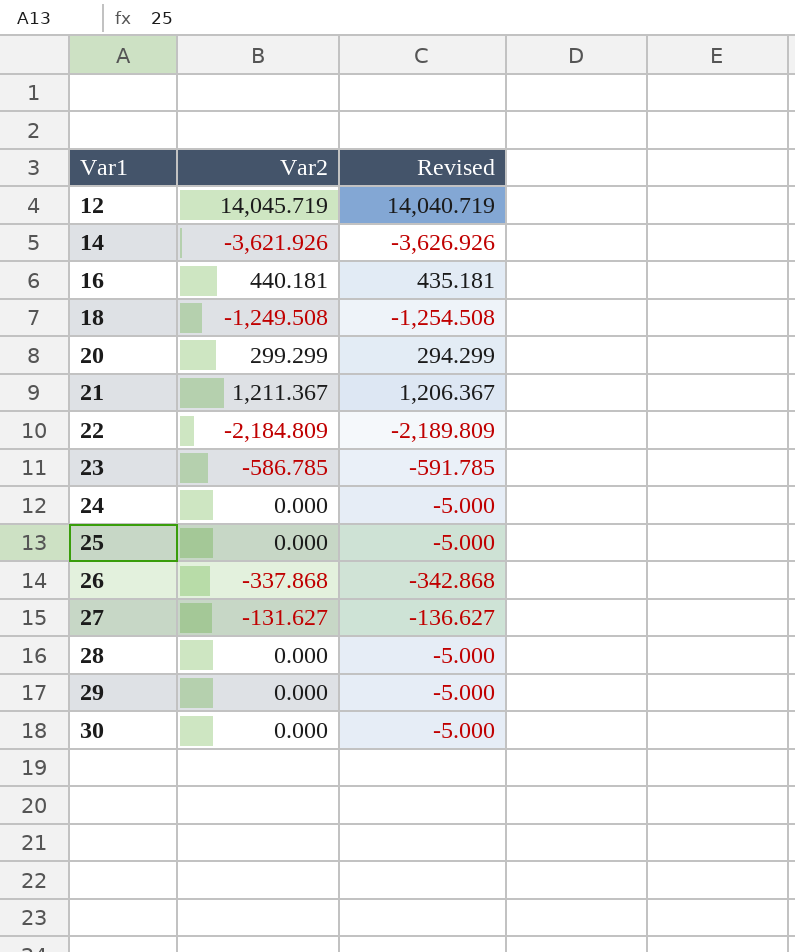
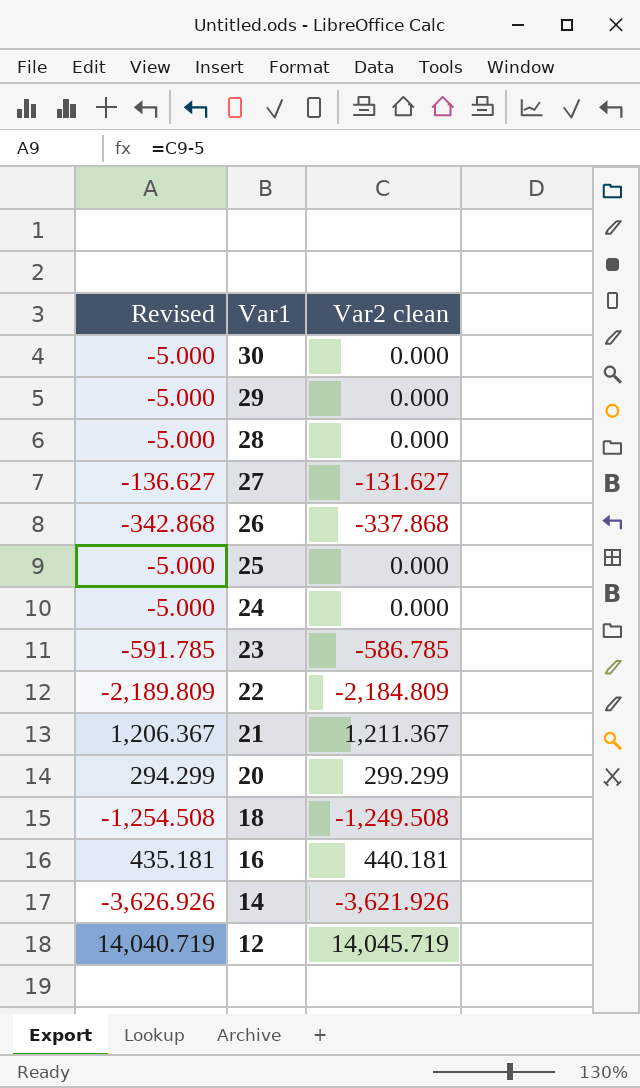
row order: Var1 ascending -> Var1 descending
column Revised | position: 3 -> 1
column name: Var2 -> Var2 clean

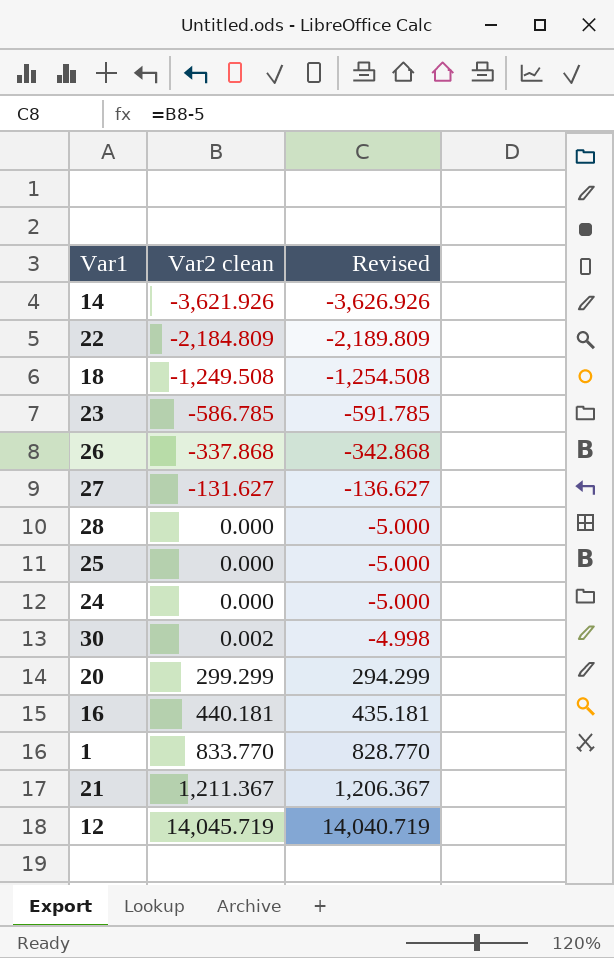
row order: Var1 descending -> Var2 clean ascending
column Revised | position: 1 -> 3
row 29: -5.000 | 0.000 -> none
30 | Var2 clean: 0.000 -> 0.002
30 | Revised: -5.000 -> -4.998
row 1: none -> 833.770 | 828.770

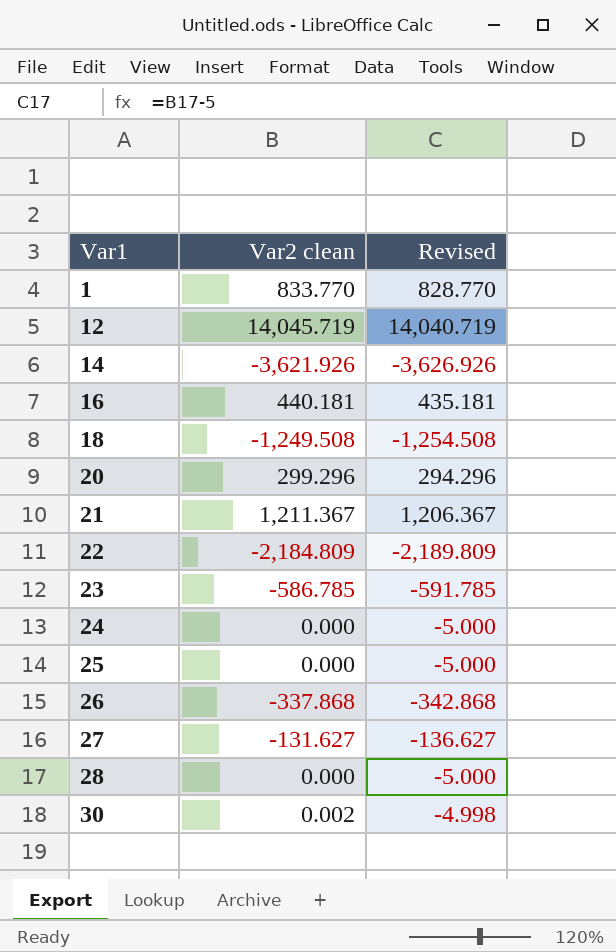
row order: Var2 clean ascending -> Var1 ascending
20 | Var2 clean: 299.299 -> 299.296
20 | Revised: 294.299 -> 294.296

